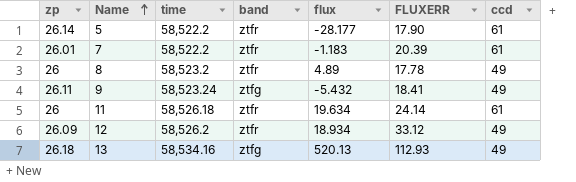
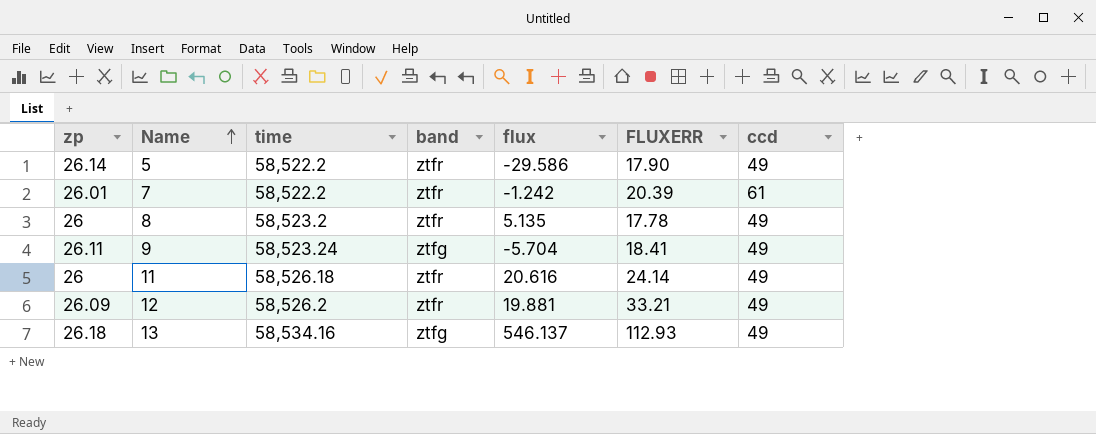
5 | flux: -28.177 -> -29.586
5 | ccd: 61 -> 49
7 | flux: -1.183 -> -1.242
8 | flux: 4.89 -> 5.135
9 | flux: -5.432 -> -5.704
11 | flux: 19.634 -> 20.616
11 | ccd: 61 -> 49
12 | flux: 18.934 -> 19.881
12 | FLUXERR: 33.12 -> 33.21
13 | flux: 520.13 -> 546.137

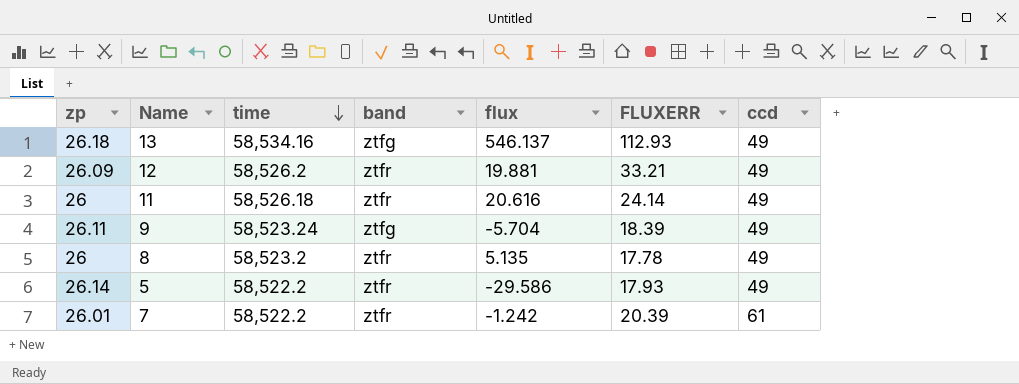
row order: Name ascending -> time descending
9 | FLUXERR: 18.41 -> 18.39
5 | FLUXERR: 17.90 -> 17.93

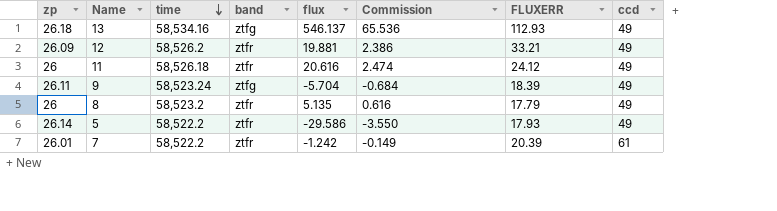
column Commission | formula: none -> [flux] * 0.12
11 | FLUXERR: 24.14 -> 24.12
8 | FLUXERR: 17.78 -> 17.79

